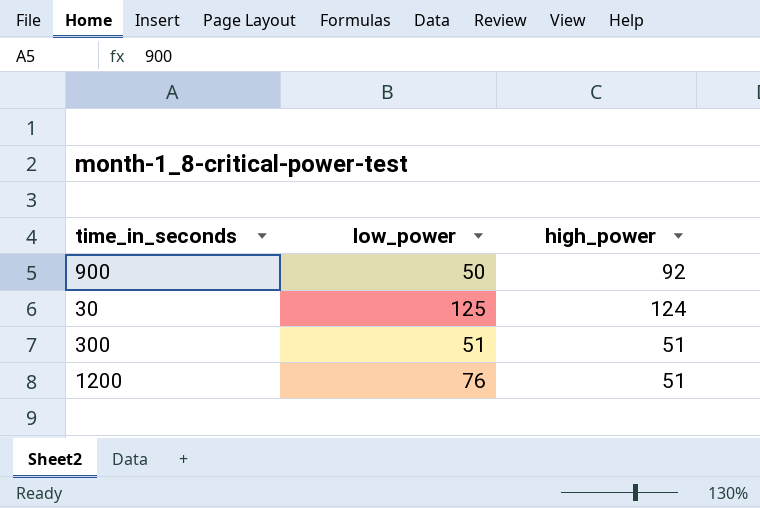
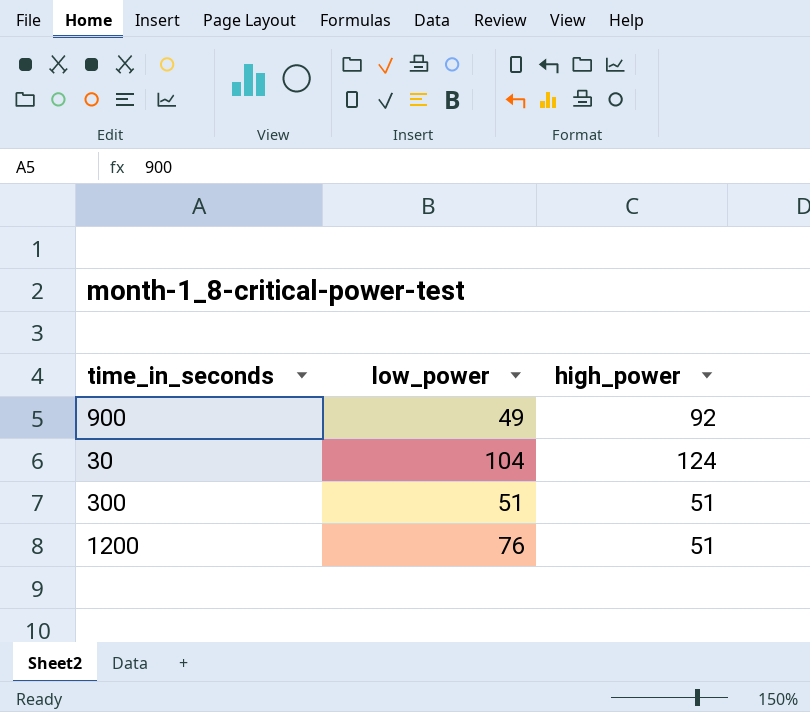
900 | low_power: 50 -> 49
30 | low_power: 125 -> 104

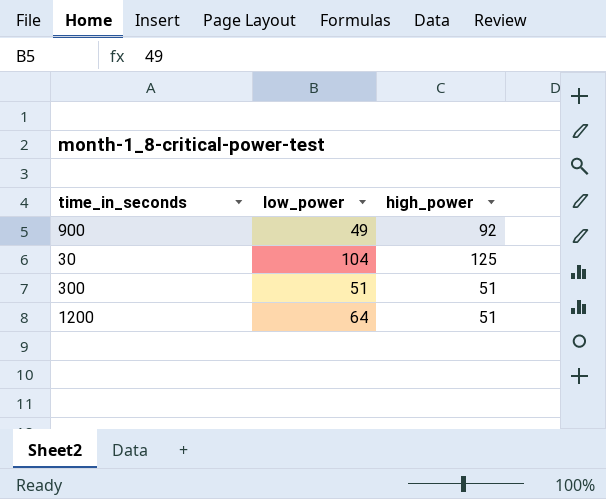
30 | high_power: 124 -> 125
1200 | low_power: 76 -> 64

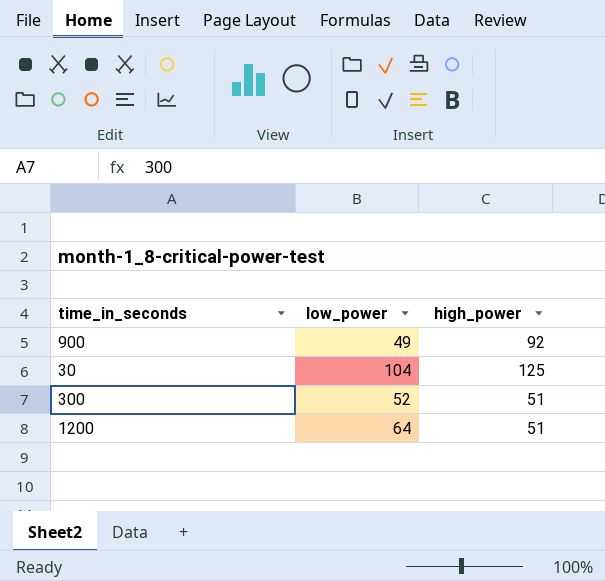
300 | low_power: 51 -> 52

